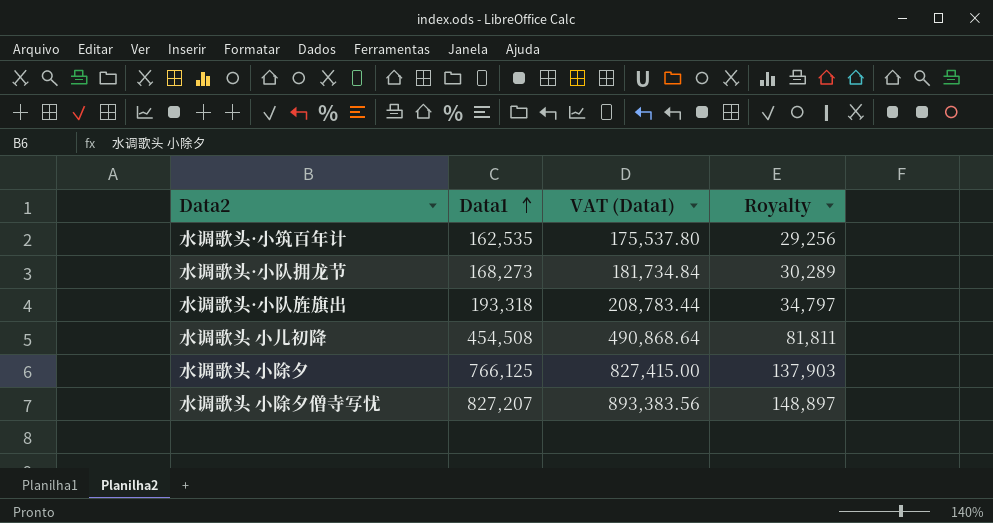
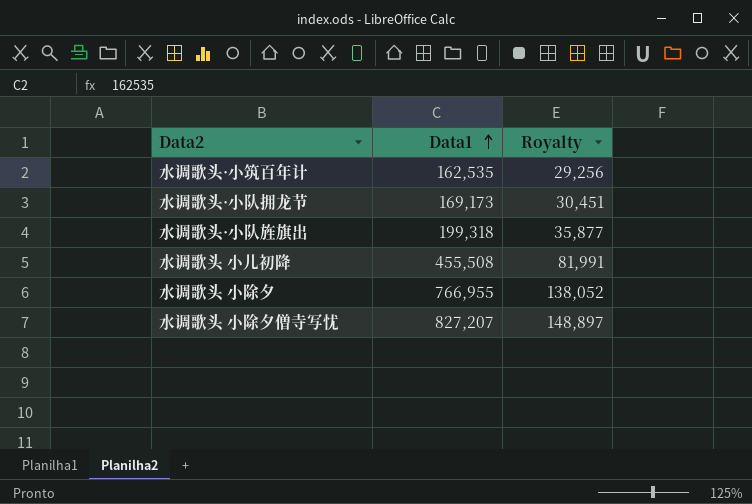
column VAT (Data1) | formula: [Data1] * 1.08 -> none
水调歌头·小队拥龙节 | Data1: 168,273 -> 169,173
水调歌头·小队拥龙节 | Royalty: 30,289 -> 30,451
水调歌头·小队旌旗出 | Data1: 193,318 -> 199,318
水调歌头·小队旌旗出 | Royalty: 34,797 -> 35,877
水调歌头 小儿初降 | Data1: 454,508 -> 455,508
水调歌头 小儿初降 | Royalty: 81,811 -> 81,991
水调歌头 小除夕 | Data1: 766,125 -> 766,955
水调歌头 小除夕 | Royalty: 137,903 -> 138,052

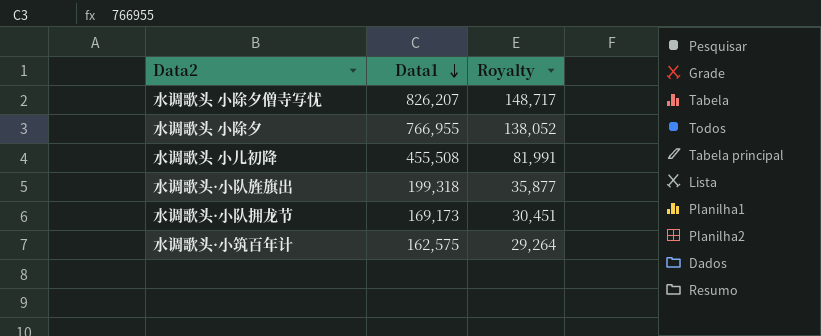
row order: Data1 ascending -> Data1 descending
水调歌头 小除夕僧寺写忧 | Data1: 827,207 -> 826,207
水调歌头 小除夕僧寺写忧 | Royalty: 148,897 -> 148,717
水调歌头·小筑百年计 | Data1: 162,535 -> 162,575
水调歌头·小筑百年计 | Royalty: 29,256 -> 29,264

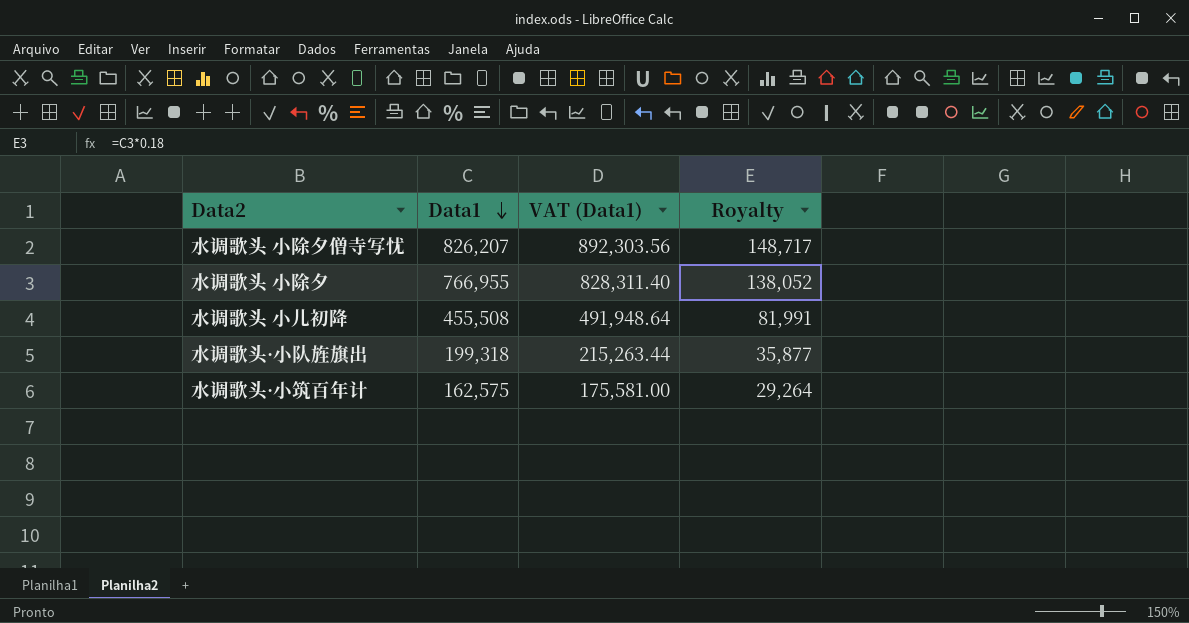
column VAT (Data1) | formula: none -> [Data1] * 1.08
row 水调歌头·小队拥龙节: 169,173 | 30,451 -> none

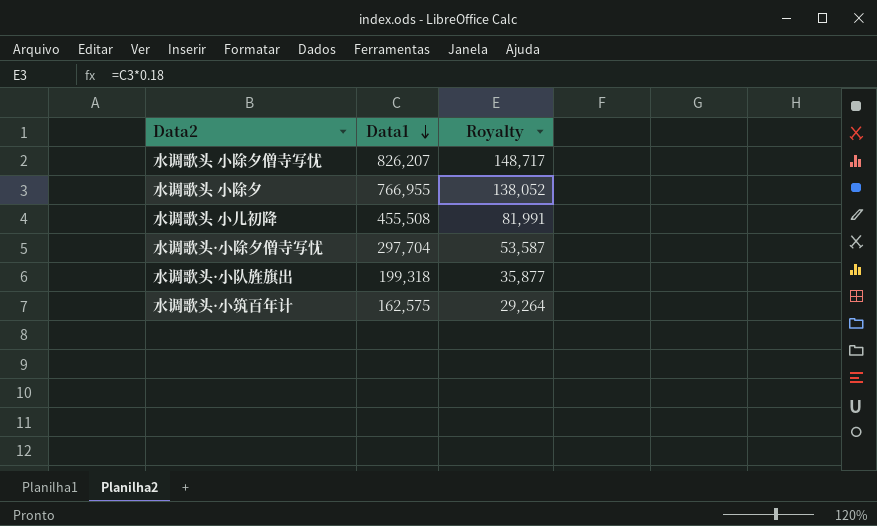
column VAT (Data1) | formula: [Data1] * 1.08 -> none
row 水调歌头·小除夕僧寺写忧: none -> 297,704 | 53,587

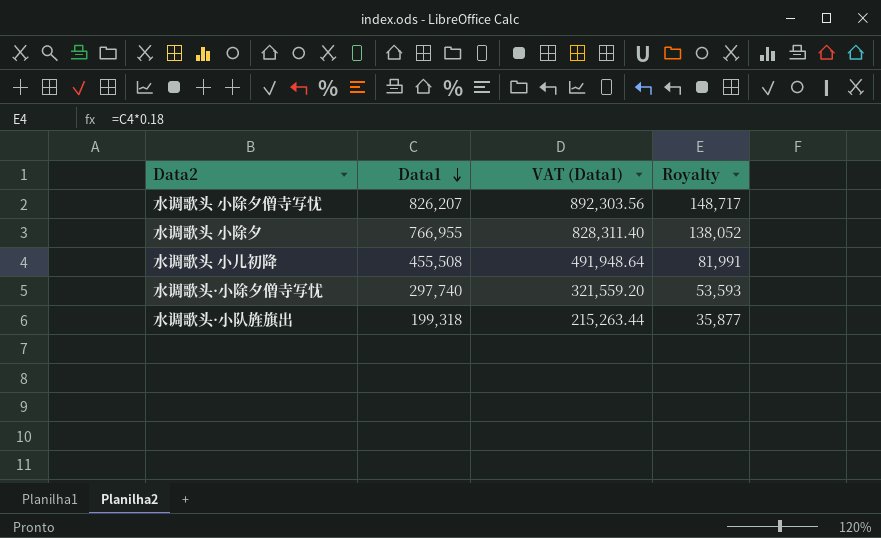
column VAT (Data1) | formula: none -> [Data1] * 1.08
row 水调歌头·小筑百年计: 162,575 | 29,264 -> none
水调歌头·小除夕僧寺写忧 | Data1: 297,704 -> 297,740
水调歌头·小除夕僧寺写忧 | Royalty: 53,587 -> 53,593

